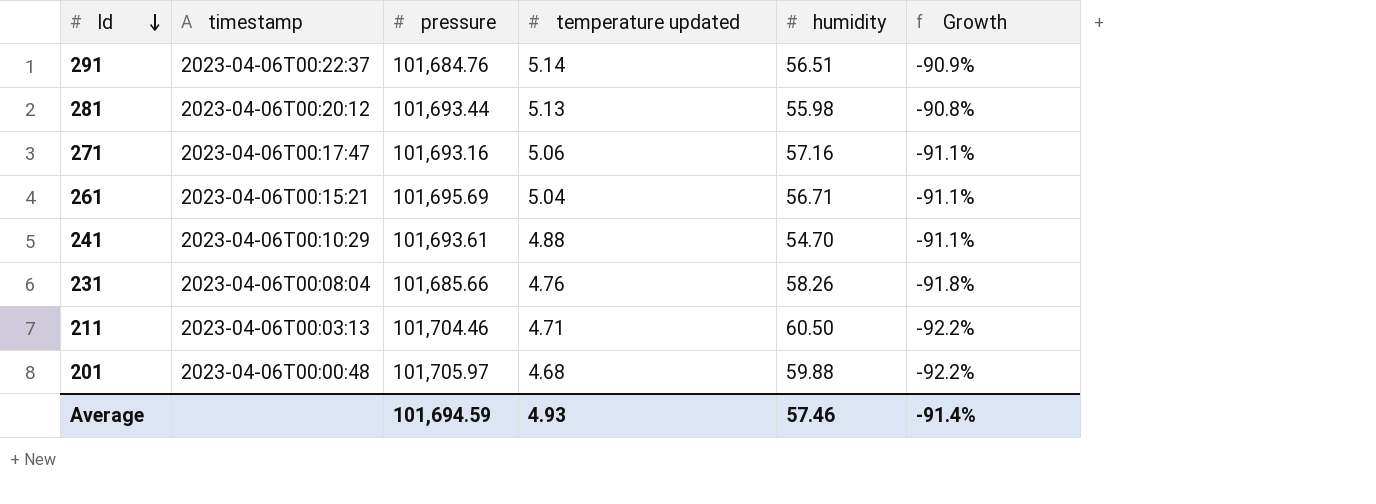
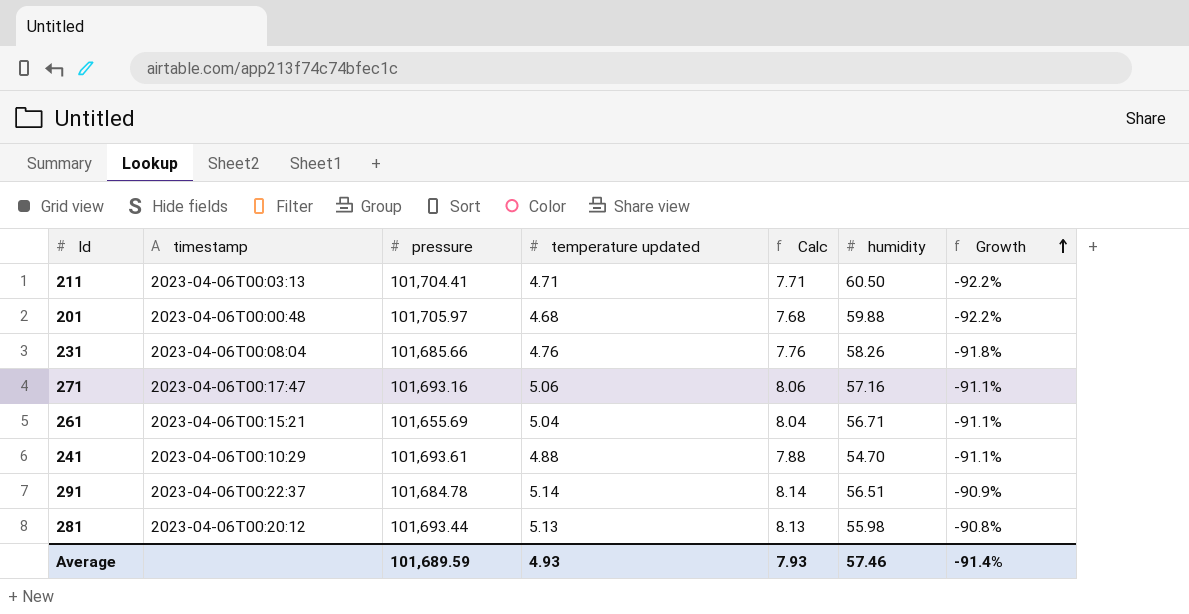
row order: Id descending -> Growth ascending
column Calc | formula: none -> [temperature updated] + 3
211 | pressure: 101,704.46 -> 101,704.41
261 | pressure: 101,695.69 -> 101,655.69
291 | pressure: 101,684.76 -> 101,684.78
Average | pressure: 101,694.59 -> 101,689.59

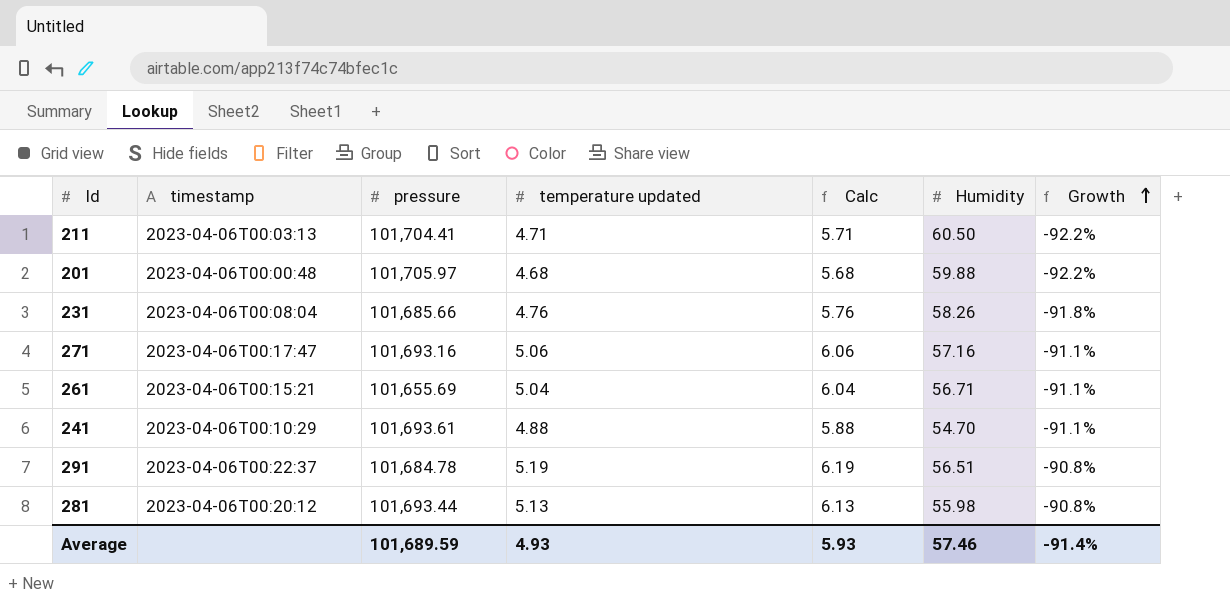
column Calc | formula: [temperature updated] + 3 -> [temperature updated] + 1
column name: humidity -> Humidity
291 | temperature updated: 5.14 -> 5.19
291 | Growth: -90.9% -> -90.8%
Average | Calc: 7.93 -> 5.93

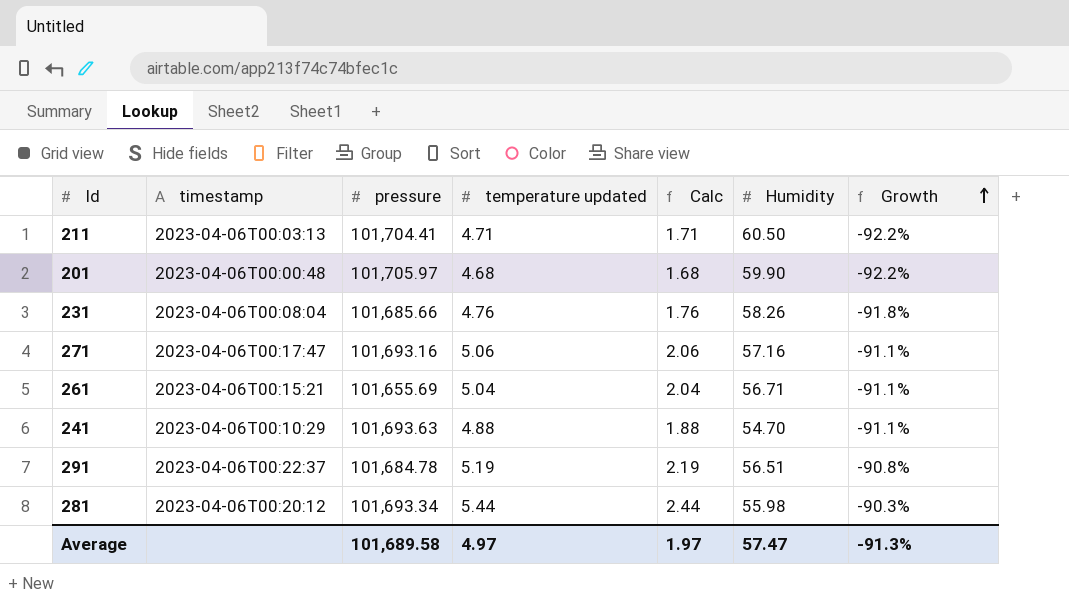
column Calc | formula: [temperature updated] + 1 -> [temperature updated] - 3
201 | Humidity: 59.88 -> 59.90
241 | pressure: 101,693.61 -> 101,693.63
281 | pressure: 101,693.44 -> 101,693.34
281 | temperature updated: 5.13 -> 5.44
281 | Growth: -90.8% -> -90.3%
Average | pressure: 101,689.59 -> 101,689.58
Average | temperature updated: 4.93 -> 4.97
Average | Calc: 5.93 -> 1.97
Average | Humidity: 57.46 -> 57.47
Average | Growth: -91.4% -> -91.3%

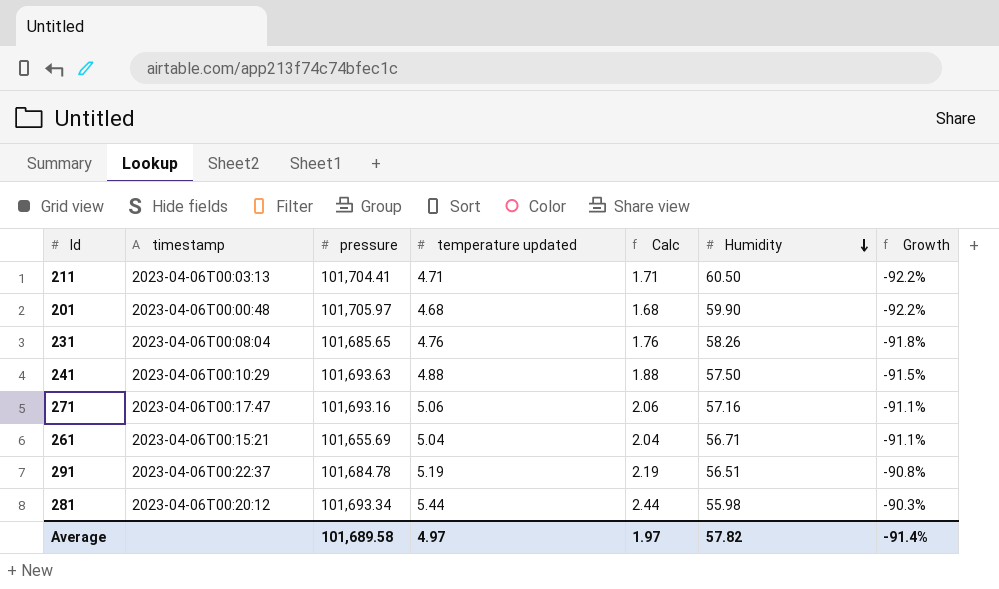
row order: Growth ascending -> Humidity descending
231 | pressure: 101,685.66 -> 101,685.65
241 | Humidity: 54.70 -> 57.50
241 | Growth: -91.1% -> -91.5%
Average | Humidity: 57.47 -> 57.82
Average | Growth: -91.3% -> -91.4%

